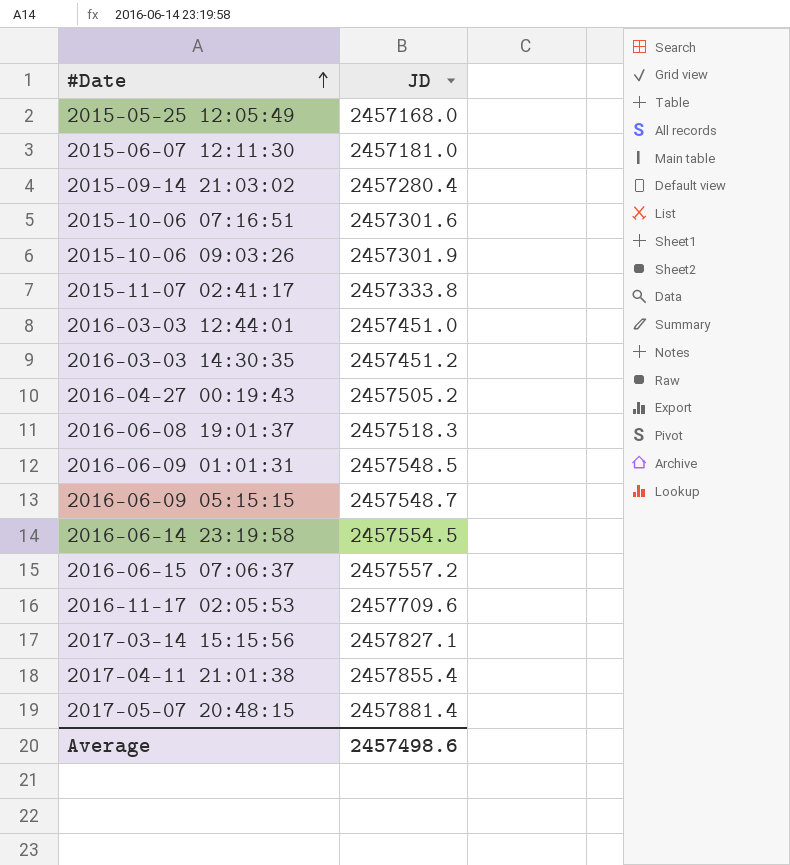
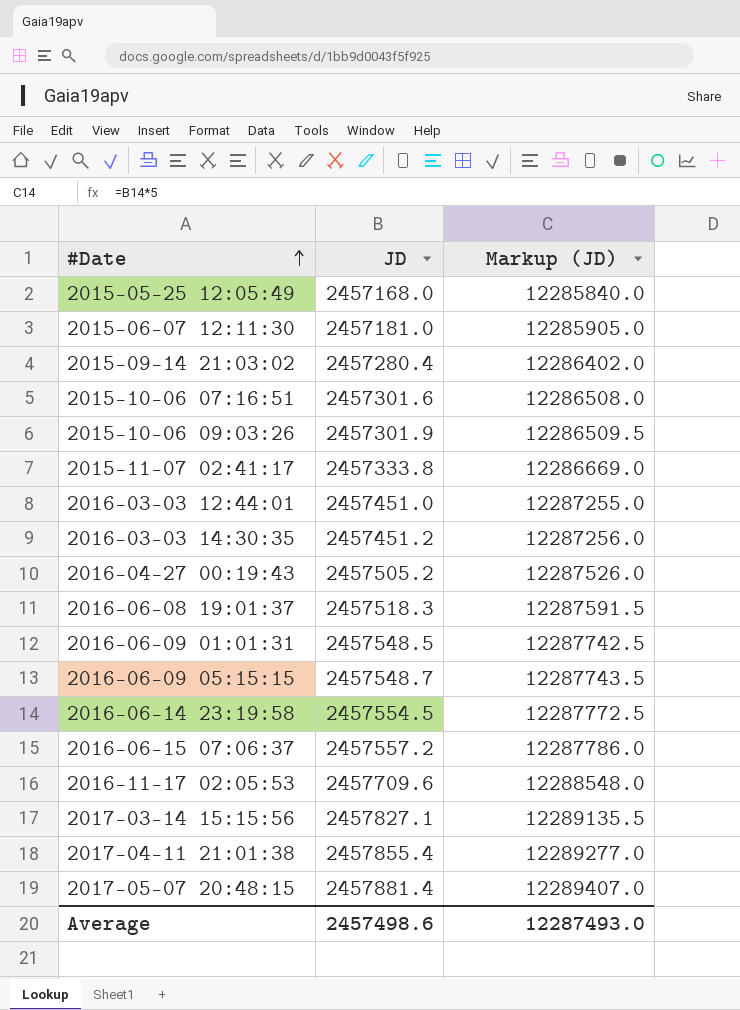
column Markup (JD) | formula: none -> [JD] * 5

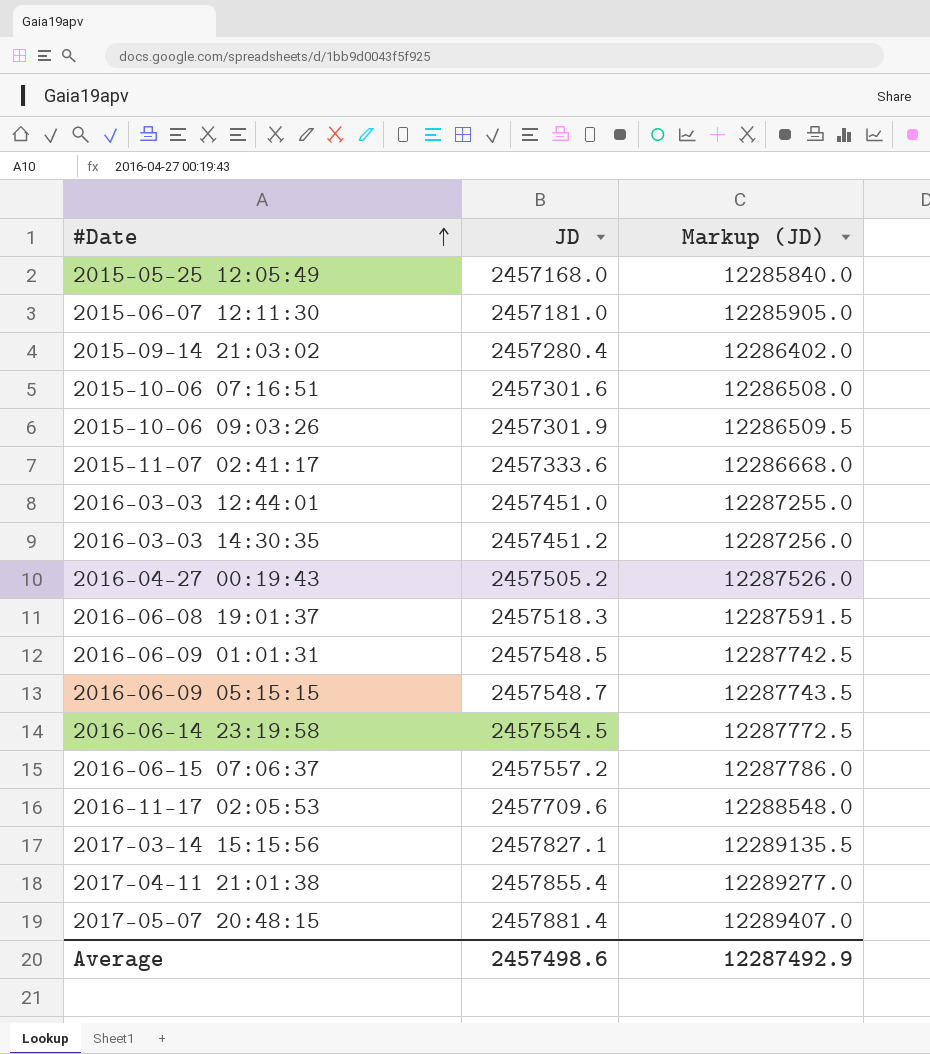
2015-11-07 02:41:17 | JD: 2457333.8 -> 2457333.6
2015-11-07 02:41:17 | Markup (JD): 12286669.0 -> 12286668.0
Average | Markup (JD): 12287493.0 -> 12287492.9

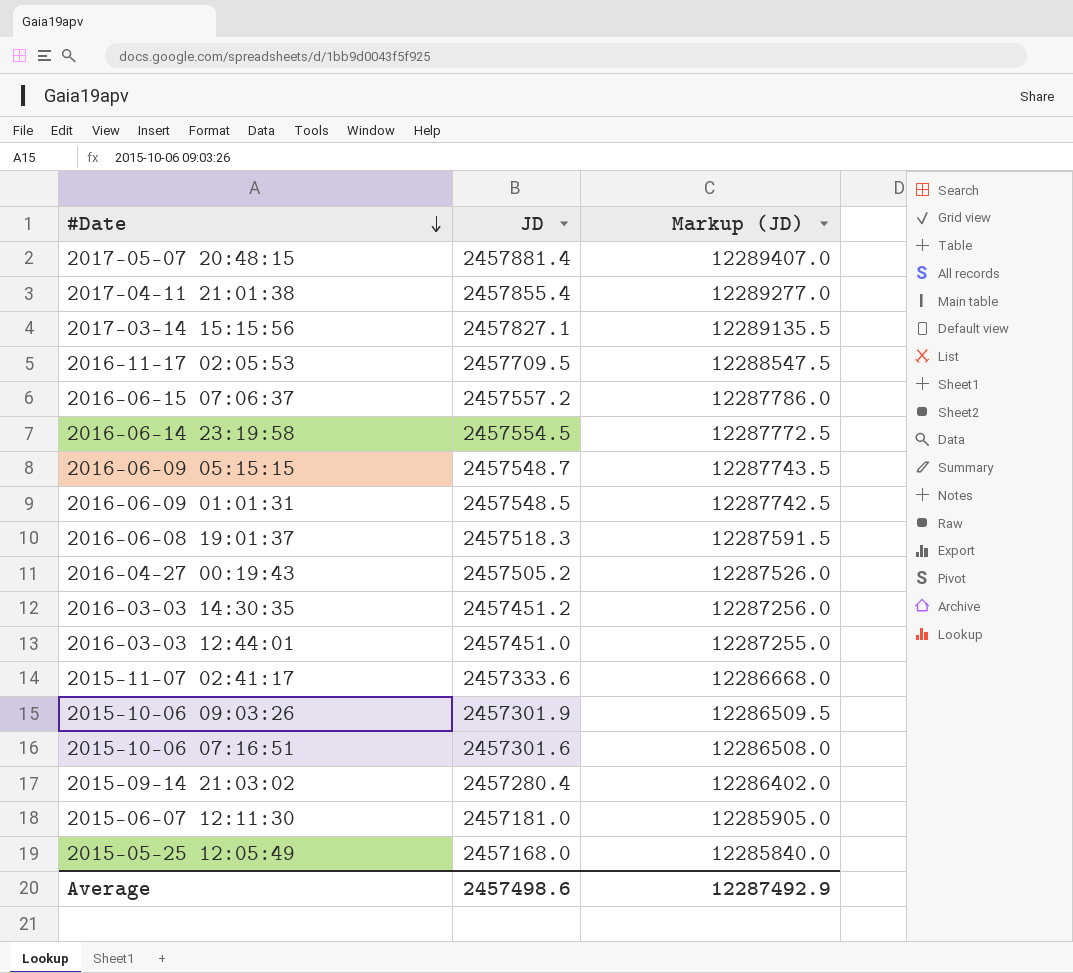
row order: #Date ascending -> #Date descending
2016-11-17 02:05:53 | JD: 2457709.6 -> 2457709.5
2016-11-17 02:05:53 | Markup (JD): 12288548.0 -> 12288547.5

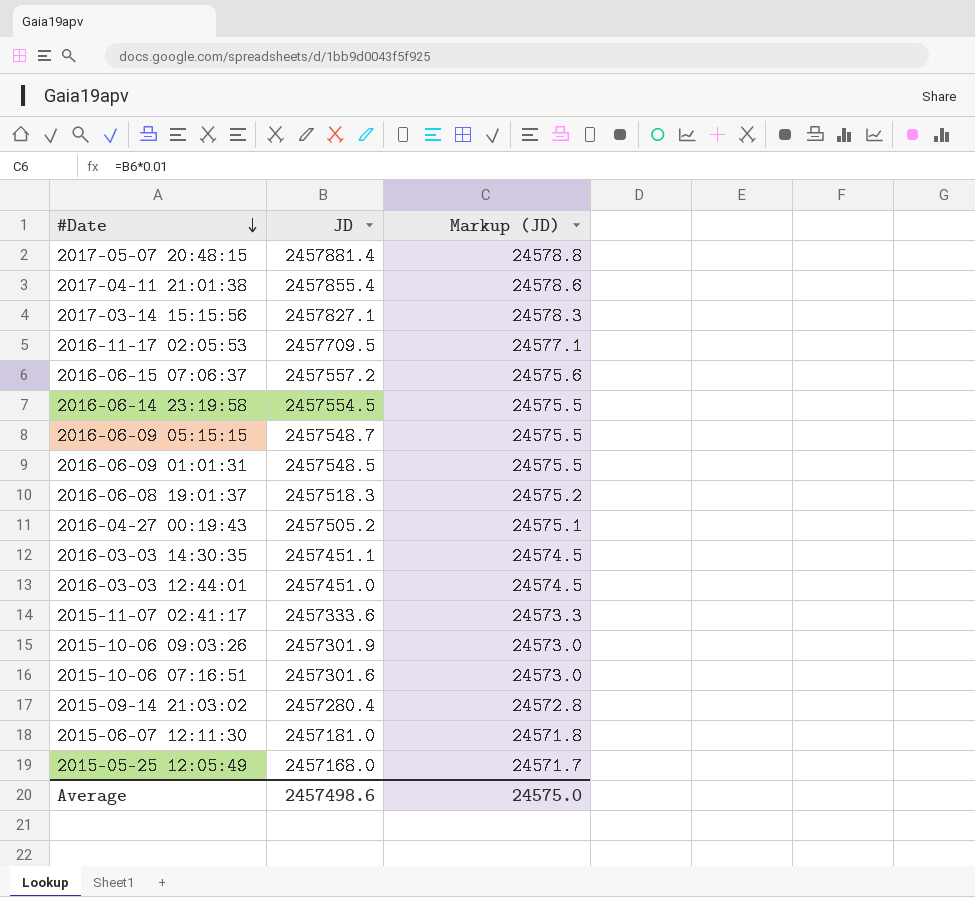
column Markup (JD) | formula: [JD] * 5 -> [JD] * 0.01
2016-03-03 14:30:35 | JD: 2457451.2 -> 2457451.1
Average | Markup (JD): 12287492.9 -> 24575.0

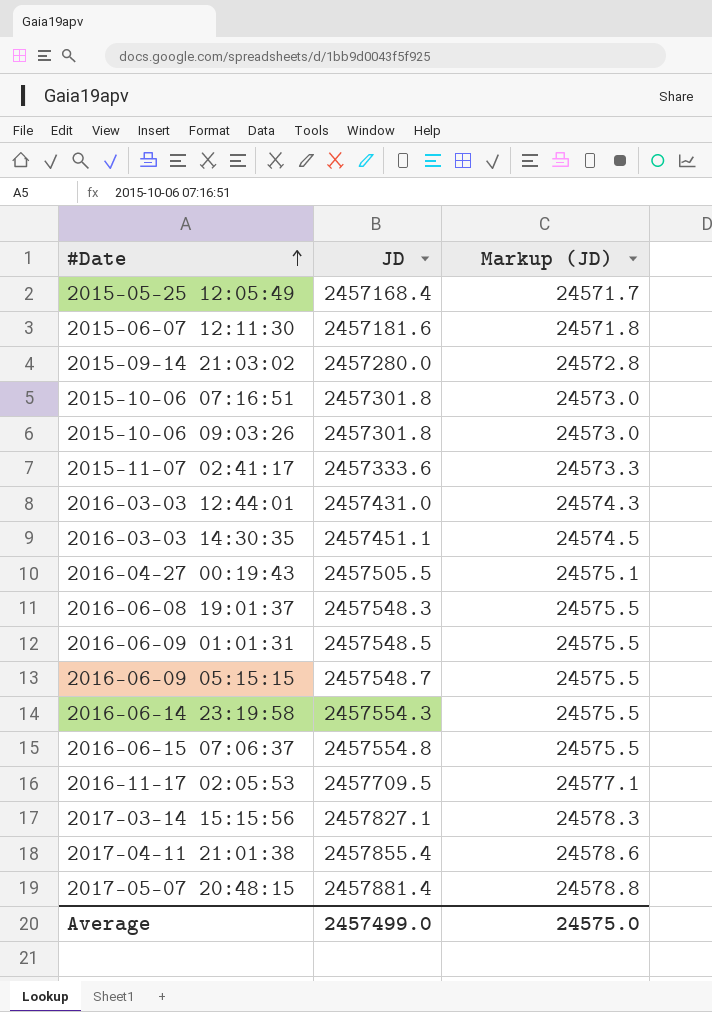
row order: #Date descending -> #Date ascending
2015-05-25 12:05:49 | JD: 2457168.0 -> 2457168.4
2015-06-07 12:11:30 | JD: 2457181.0 -> 2457181.6
2015-09-14 21:03:02 | JD: 2457280.4 -> 2457280.0
2015-10-06 07:16:51 | JD: 2457301.6 -> 2457301.8
2015-10-06 09:03:26 | JD: 2457301.9 -> 2457301.8
2016-03-03 12:44:01 | JD: 2457451.0 -> 2457431.0
2016-03-03 12:44:01 | Markup (JD): 24574.5 -> 24574.3
2016-04-27 00:19:43 | JD: 2457505.2 -> 2457505.5
2016-06-08 19:01:37 | JD: 2457518.3 -> 2457548.3
2016-06-08 19:01:37 | Markup (JD): 24575.2 -> 24575.5
2016-06-14 23:19:58 | JD: 2457554.5 -> 2457554.3
2016-06-15 07:06:37 | JD: 2457557.2 -> 2457554.8
2016-06-15 07:06:37 | Markup (JD): 24575.6 -> 24575.5
Average | JD: 2457498.6 -> 2457499.0

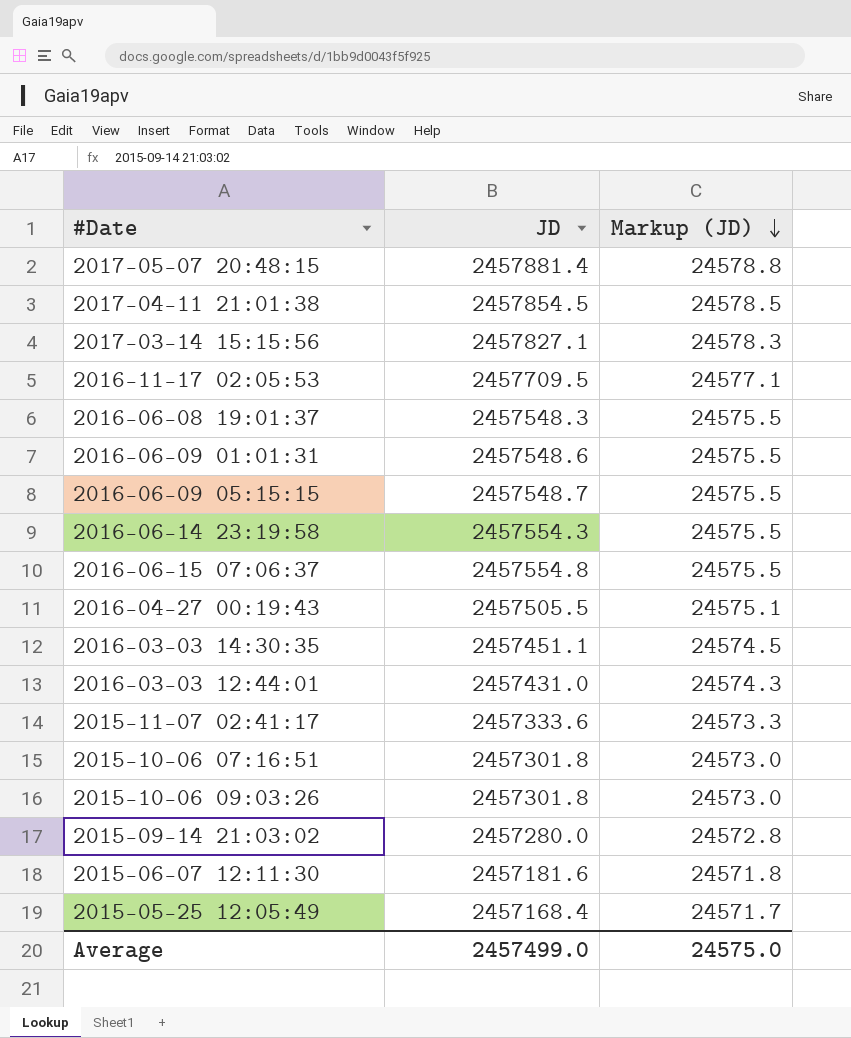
row order: #Date ascending -> Markup (JD) descending
2017-04-11 21:01:38 | JD: 2457855.4 -> 2457854.5
2017-04-11 21:01:38 | Markup (JD): 24578.6 -> 24578.5
2016-06-09 01:01:31 | JD: 2457548.5 -> 2457548.6

